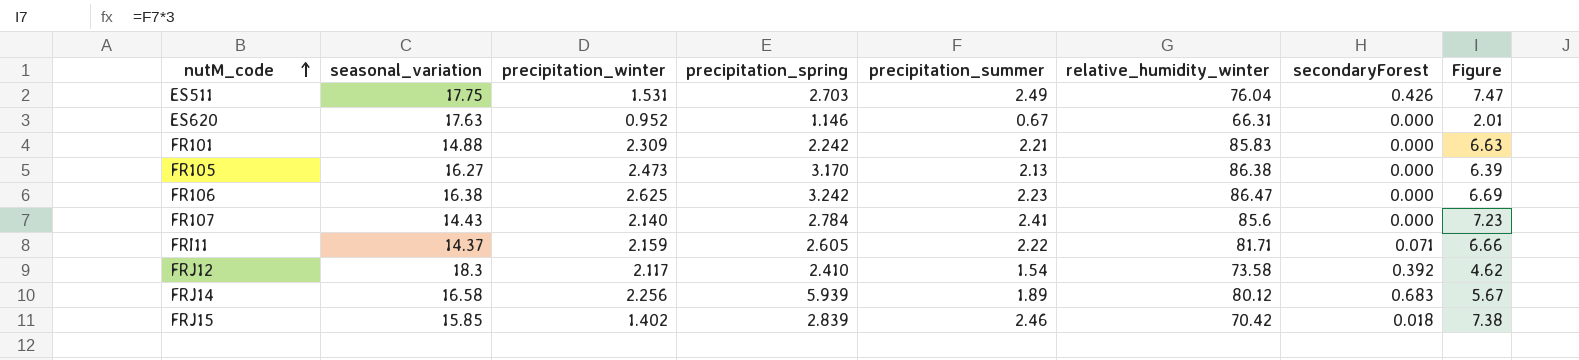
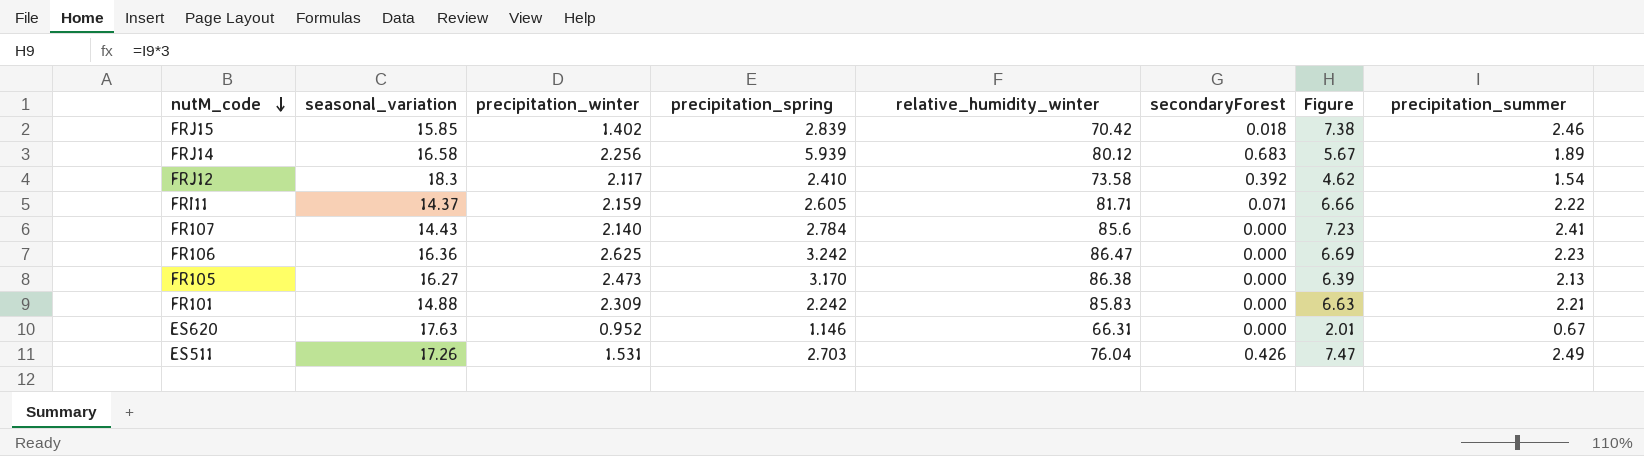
row order: nutM_code ascending -> nutM_code descending
column precipitation_summer | position: 5 -> 8
FR106 | seasonal_variation: 16.38 -> 16.36
ES511 | seasonal_variation: 17.75 -> 17.26

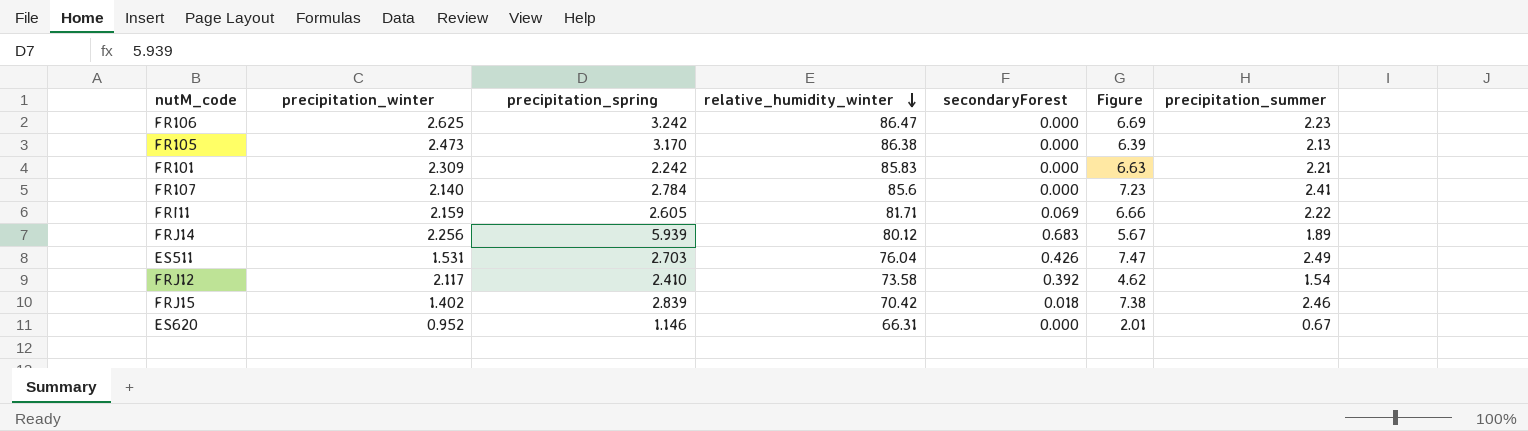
row order: nutM_code descending -> relative_humidity_winter descending
column seasonal_variation | position: 2 -> none
FRI11 | secondaryForest: 0.071 -> 0.069

